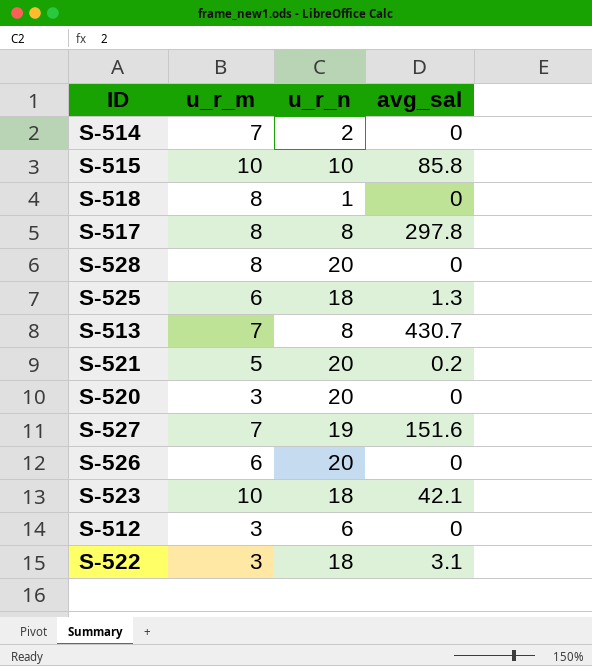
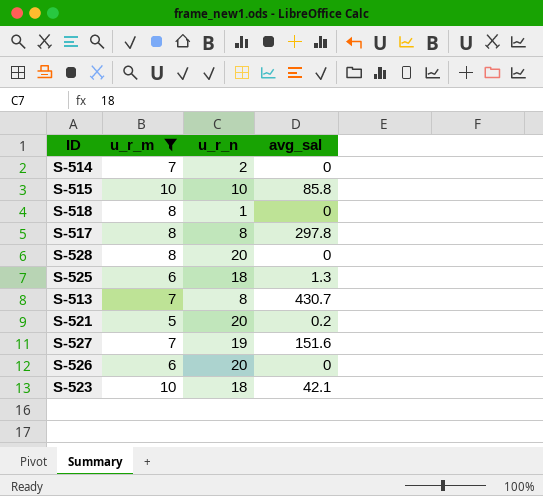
filter: none -> u_r_m != 3

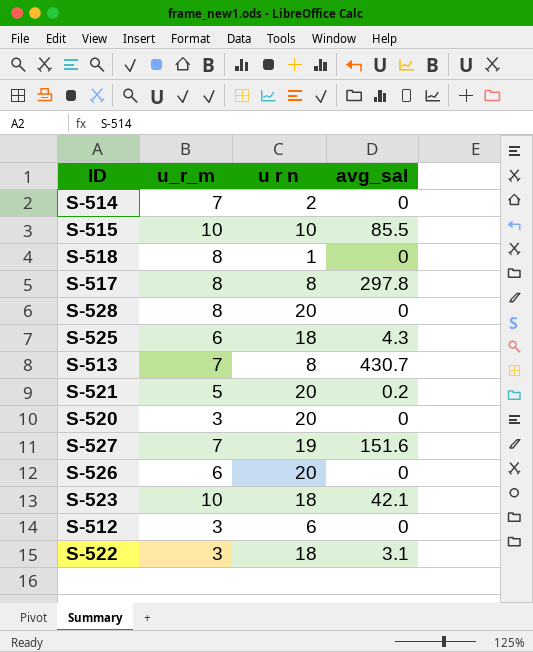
filter: u_r_m != 3 -> none
column name: u_r_n -> u r n
S-515 | avg_sal: 85.8 -> 85.5
S-525 | avg_sal: 1.3 -> 4.3

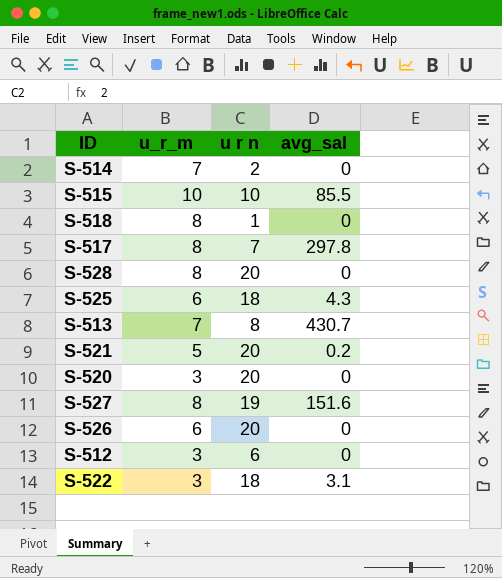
row S-523: 10 | 18 | 42.1 -> none
S-517 | u r n: 8 -> 7
S-527 | u_r_m: 7 -> 8

